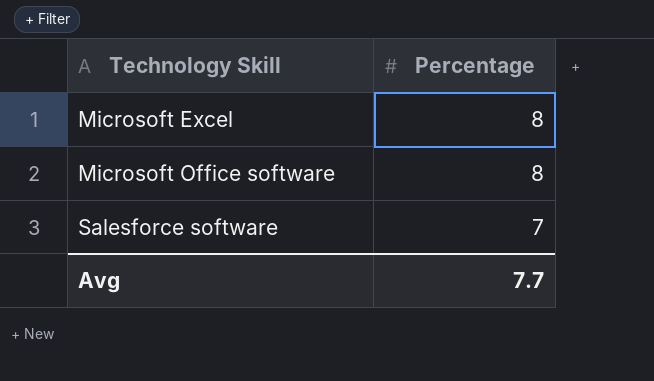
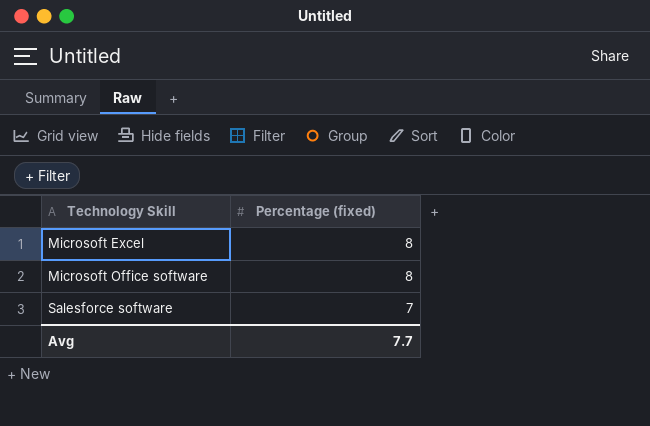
column name: Percentage -> Percentage (fixed)

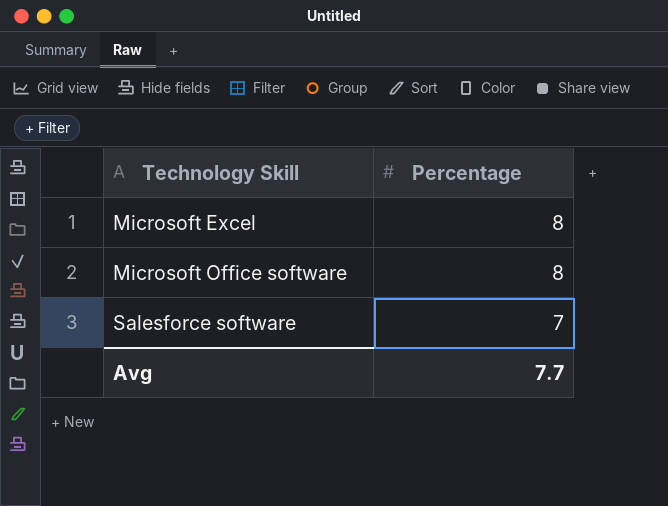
column name: Percentage (fixed) -> Percentage

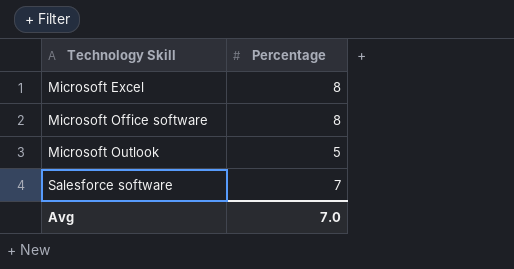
row Microsoft Outlook: none -> 5
Avg | Percentage: 7.7 -> 7.0

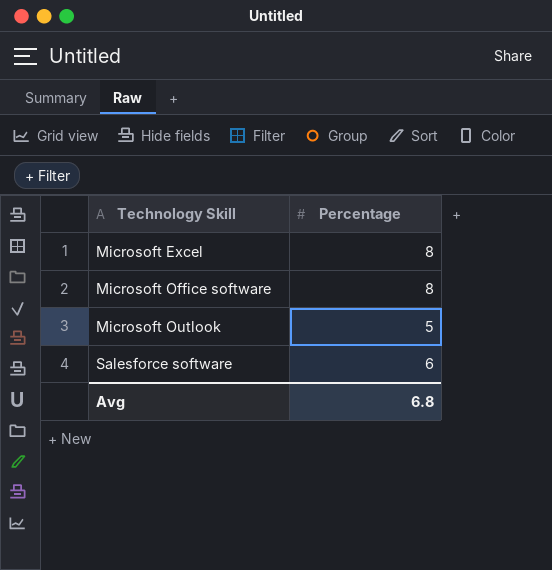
Salesforce software | Percentage: 7 -> 6
Avg | Percentage: 7.0 -> 6.8

